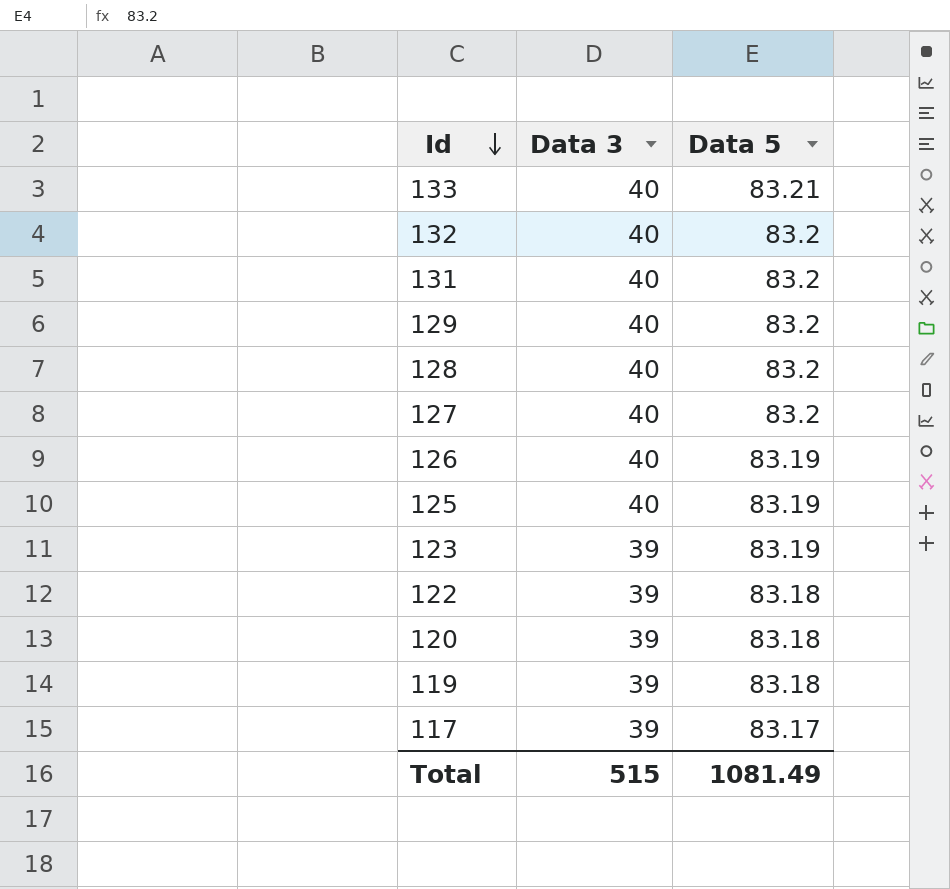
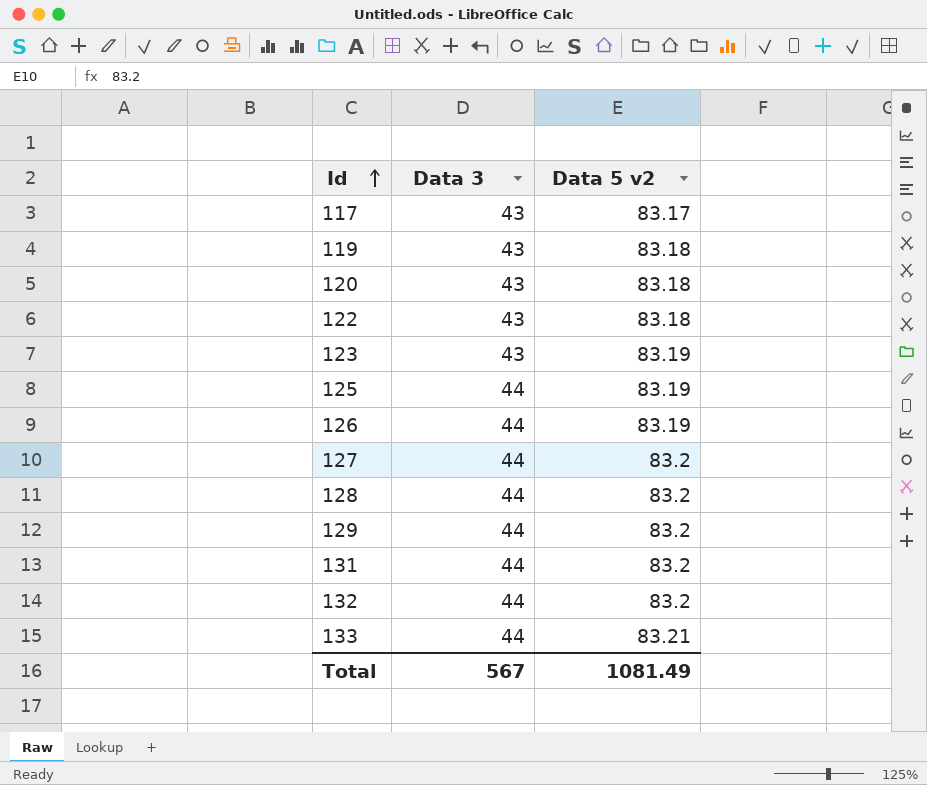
row order: Id descending -> Id ascending
column name: Data 5 -> Data 5 v2
117 | Data 3: 39 -> 43
119 | Data 3: 39 -> 43
120 | Data 3: 39 -> 43
122 | Data 3: 39 -> 43
123 | Data 3: 39 -> 43
125 | Data 3: 40 -> 44
126 | Data 3: 40 -> 44
127 | Data 3: 40 -> 44
128 | Data 3: 40 -> 44
129 | Data 3: 40 -> 44
131 | Data 3: 40 -> 44
132 | Data 3: 40 -> 44
133 | Data 3: 40 -> 44
Total | Data 3: 515 -> 567

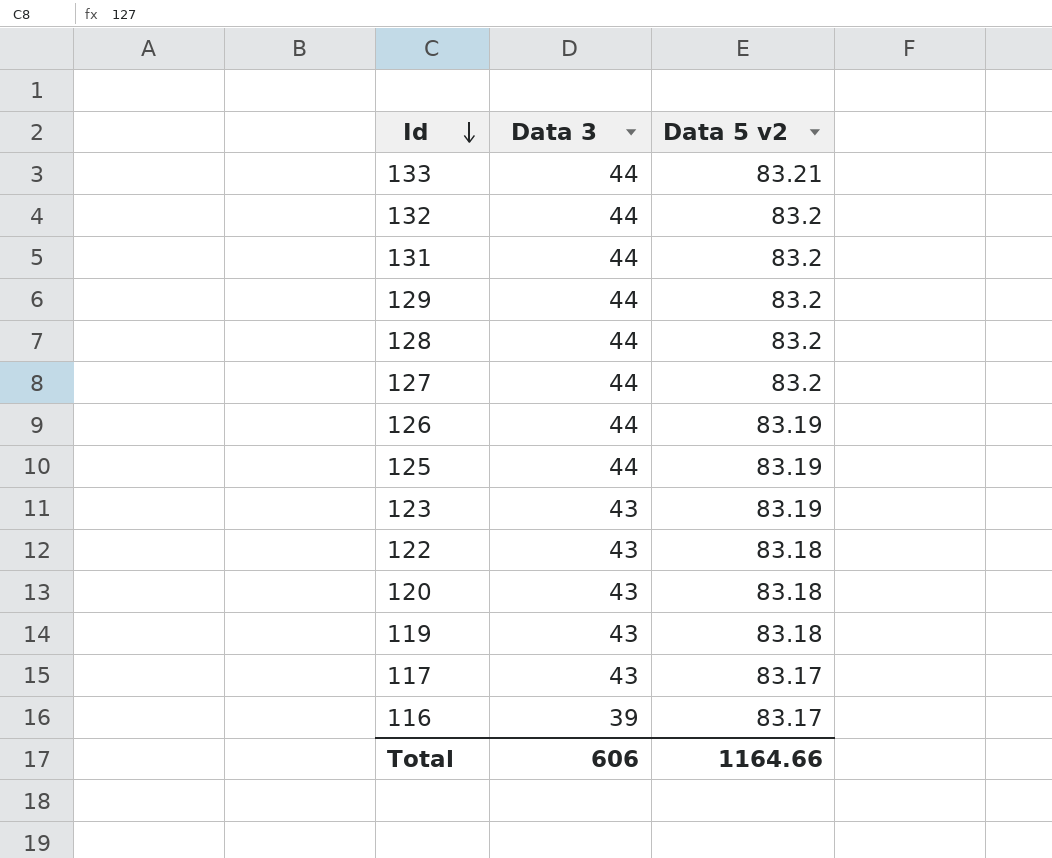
row order: Id ascending -> Id descending
row 116: none -> 39 | 83.17
Total | Data 3: 567 -> 606
Total | Data 5 v2: 1081.49 -> 1164.66

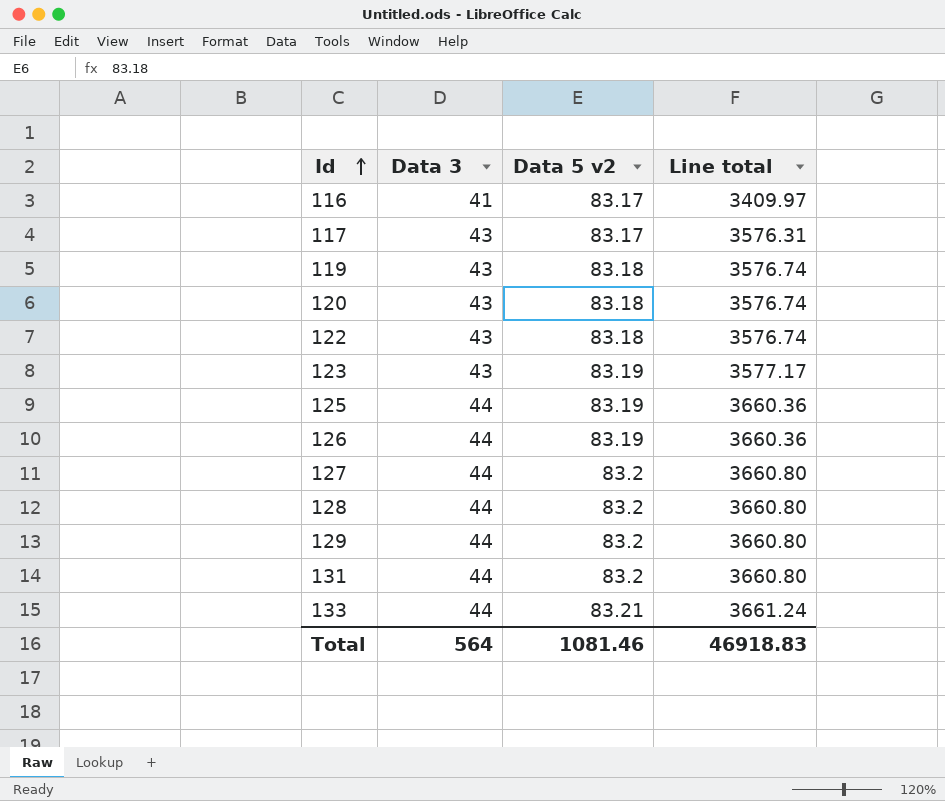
row order: Id descending -> Id ascending
column Line total | formula: none -> [Data 3] * [Data 5 v2]
row 132: 44 | 83.2 -> none
116 | Data 3: 39 -> 41
Total | Data 3: 606 -> 564
Total | Data 5 v2: 1164.66 -> 1081.46

